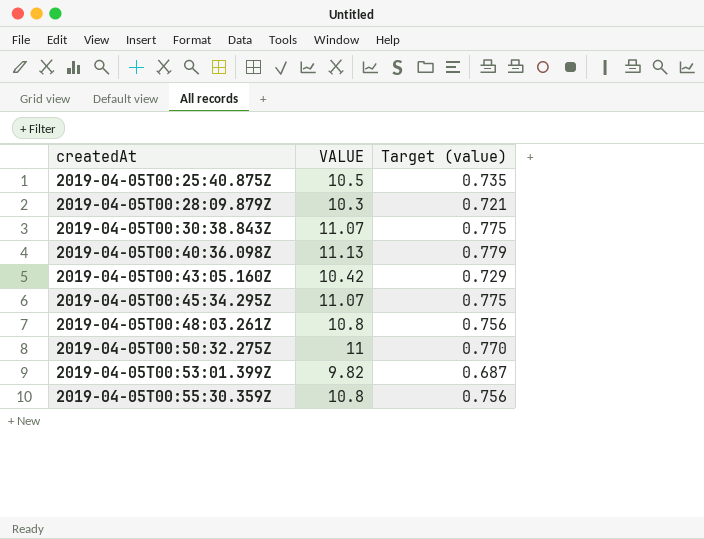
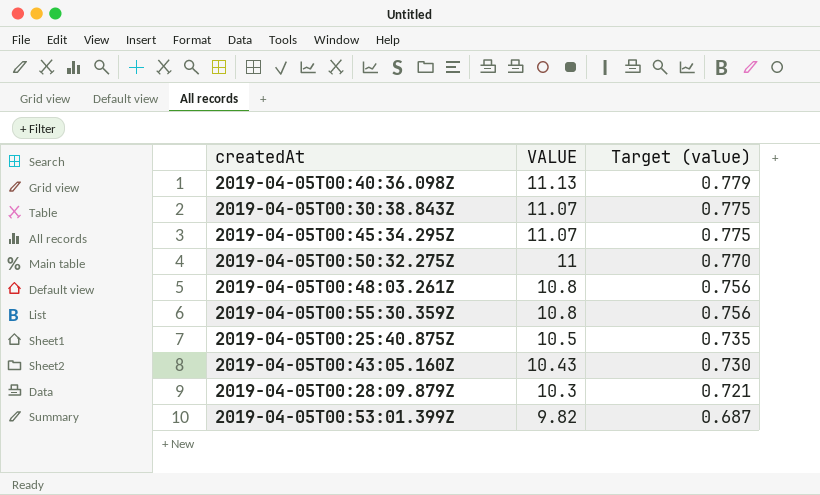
row order: createdAt ascending -> VALUE descending
2019-04-05T00:43:05.160Z | VALUE: 10.42 -> 10.43
2019-04-05T00:43:05.160Z | Target (value): 0.729 -> 0.730

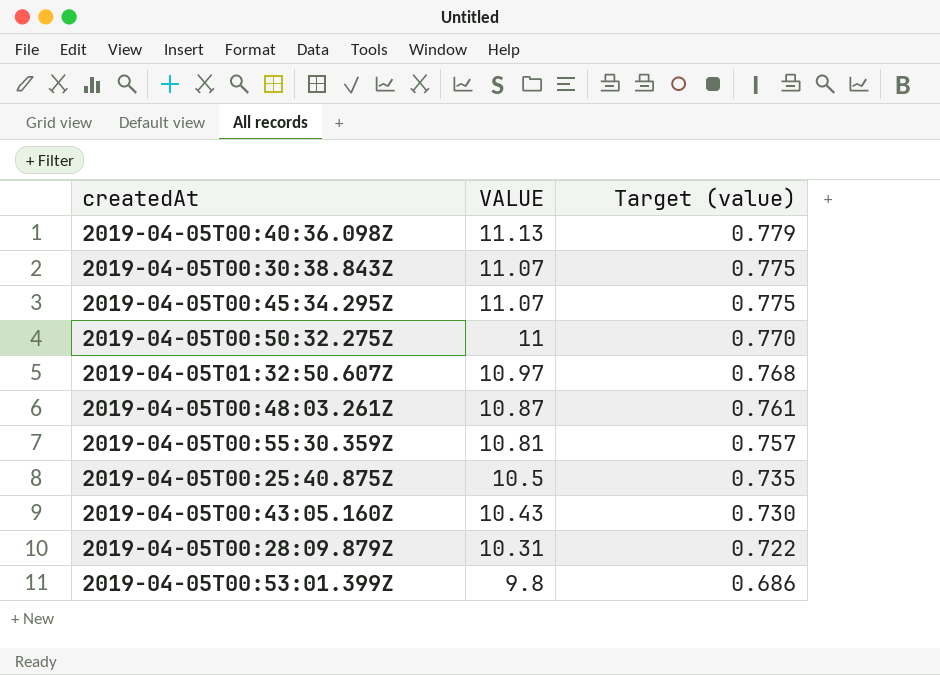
row 2019-04-05T01:32:50.607Z: none -> 10.97 | 0.768
2019-04-05T00:48:03.261Z | VALUE: 10.8 -> 10.87
2019-04-05T00:48:03.261Z | Target (value): 0.756 -> 0.761
2019-04-05T00:55:30.359Z | VALUE: 10.8 -> 10.81
2019-04-05T00:55:30.359Z | Target (value): 0.756 -> 0.757
2019-04-05T00:28:09.879Z | VALUE: 10.3 -> 10.31
2019-04-05T00:28:09.879Z | Target (value): 0.721 -> 0.722
2019-04-05T00:53:01.399Z | VALUE: 9.82 -> 9.8
2019-04-05T00:53:01.399Z | Target (value): 0.687 -> 0.686

